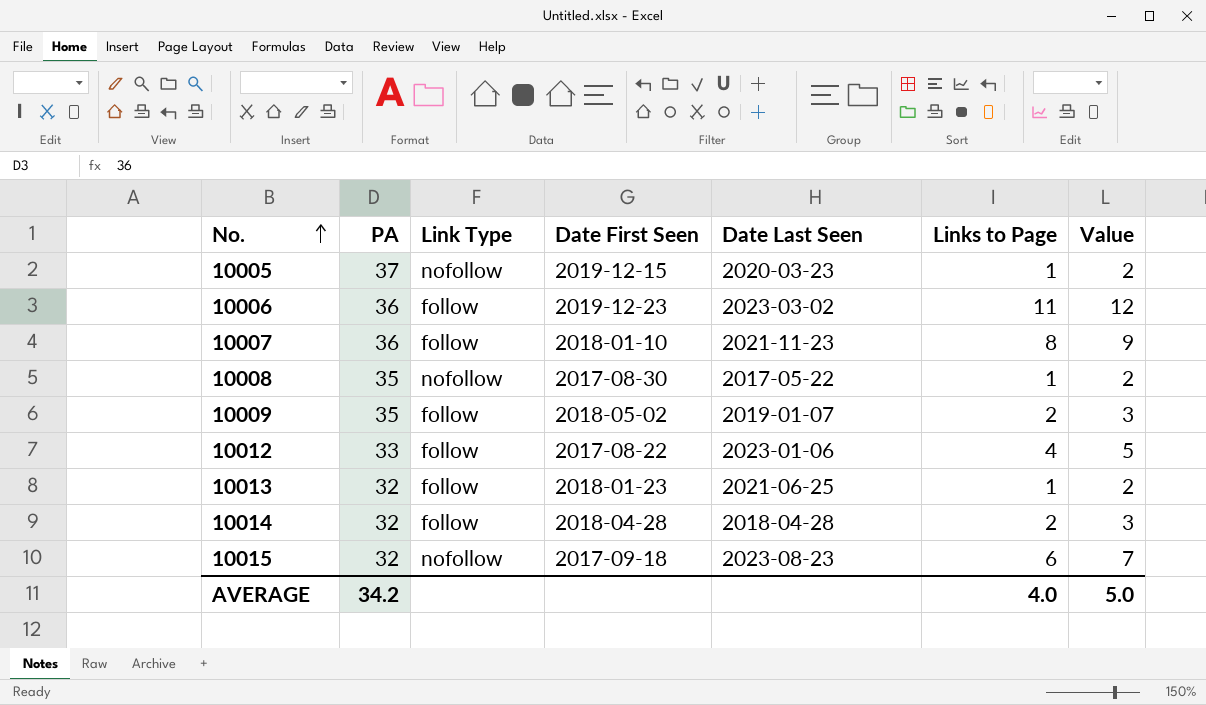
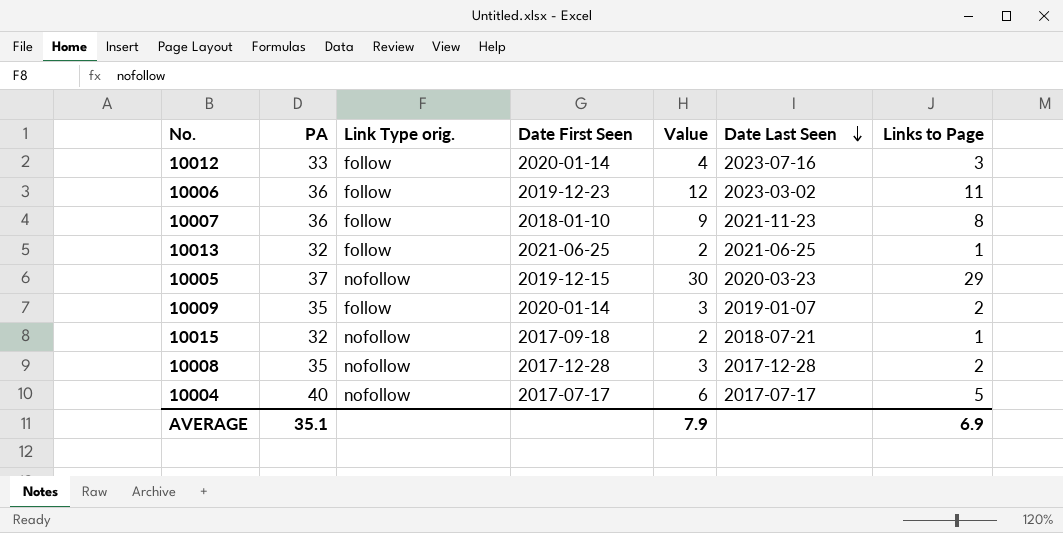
row order: No. ascending -> Date Last Seen descending
column name: Link Type -> Link Type orig.
column Value | position: 7 -> 5
row 10014: 32 | follow | 2018-04-28 | 2018-04-28 | 2 | 3 -> none
10012 | Date First Seen: 2017-08-22 -> 2020-01-14
10012 | Value: 5 -> 4
10012 | Date Last Seen: 2023-01-06 -> 2023-07-16
10012 | Links to Page: 4 -> 3
10013 | Date First Seen: 2018-01-23 -> 2021-06-25
10005 | Value: 2 -> 30
10005 | Links to Page: 1 -> 29
10009 | Date First Seen: 2018-05-02 -> 2020-01-14
10015 | Value: 7 -> 2
10015 | Date Last Seen: 2023-08-23 -> 2018-07-21
10015 | Links to Page: 6 -> 1
10008 | Date First Seen: 2017-08-30 -> 2017-12-28
10008 | Value: 2 -> 3
10008 | Date Last Seen: 2017-05-22 -> 2017-12-28
10008 | Links to Page: 1 -> 2
row 10004: none -> 40 | nofollow | 2017-07-17 | 6 | 2017-07-17 | 5
AVERAGE | PA: 34.2 -> 35.1
AVERAGE | Value: 5.0 -> 7.9
AVERAGE | Links to Page: 4.0 -> 6.9

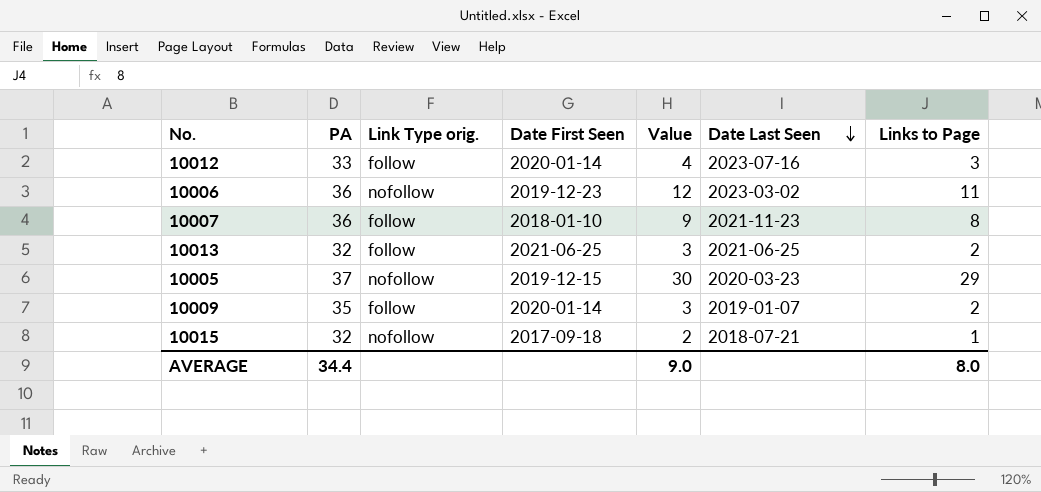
row 10008: 35 | nofollow | 2017-12-28 | 3 | 2017-12-28 | 2 -> none
row 10004: 40 | nofollow | 2017-07-17 | 6 | 2017-07-17 | 5 -> none
10006 | Link Type orig.: follow -> nofollow
10013 | Value: 2 -> 3
10013 | Links to Page: 1 -> 2
AVERAGE | PA: 35.1 -> 34.4
AVERAGE | Value: 7.9 -> 9.0
AVERAGE | Links to Page: 6.9 -> 8.0

